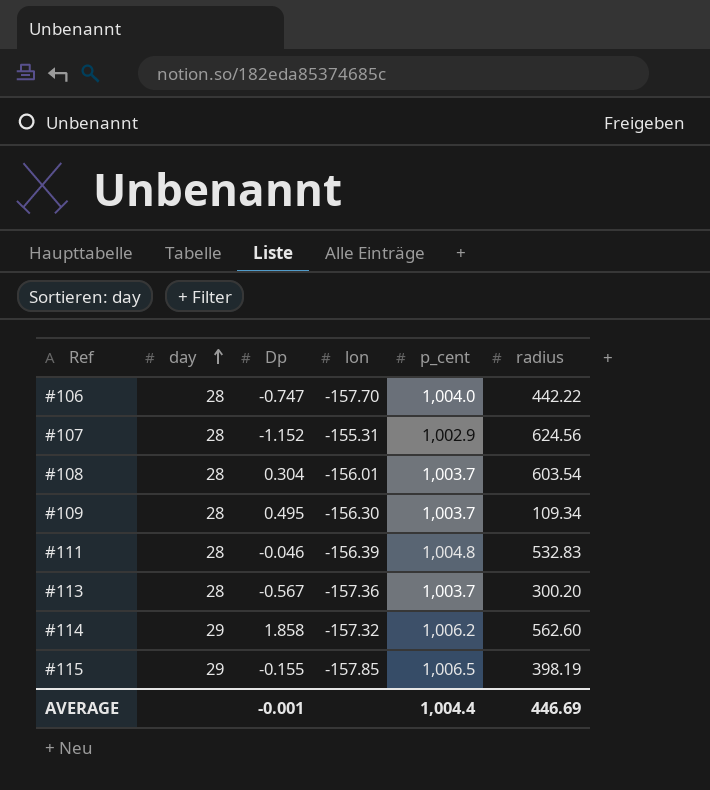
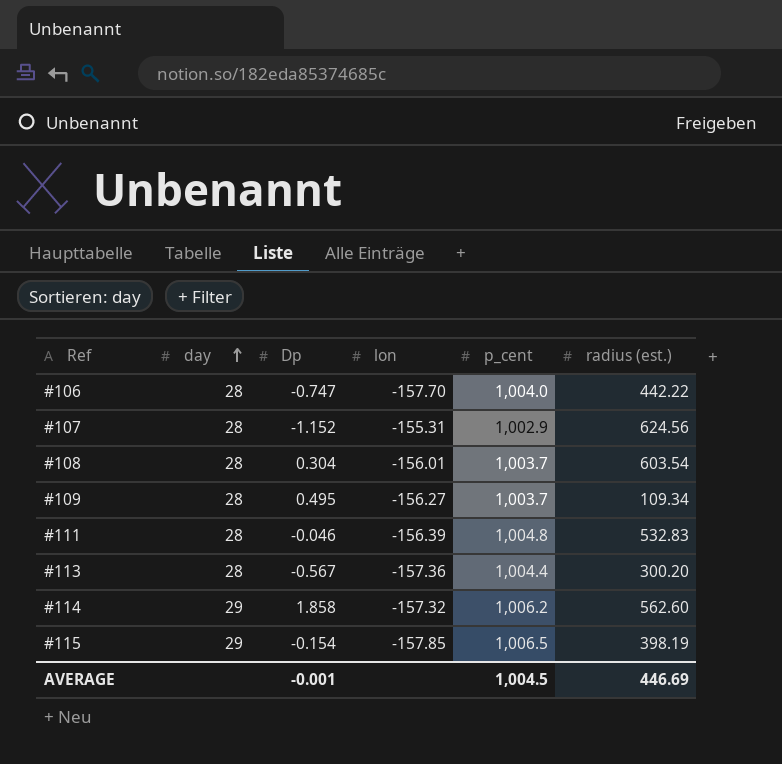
column name: radius -> radius (est.)
#109 | lon: -156.30 -> -156.27
#113 | p_cent: 1,003.7 -> 1,004.4
#115 | Dp: -0.155 -> -0.154
AVERAGE | p_cent: 1,004.4 -> 1,004.5

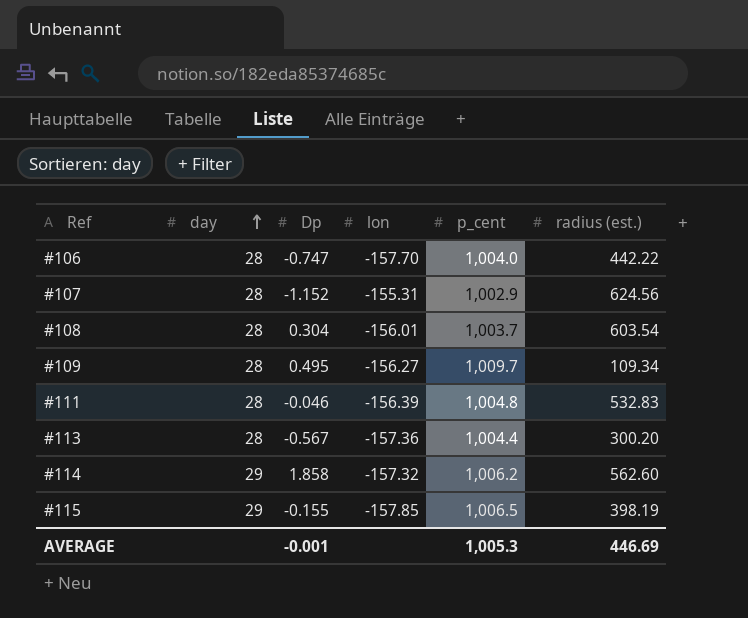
#109 | p_cent: 1,003.7 -> 1,009.7
#115 | Dp: -0.154 -> -0.155
AVERAGE | p_cent: 1,004.5 -> 1,005.3

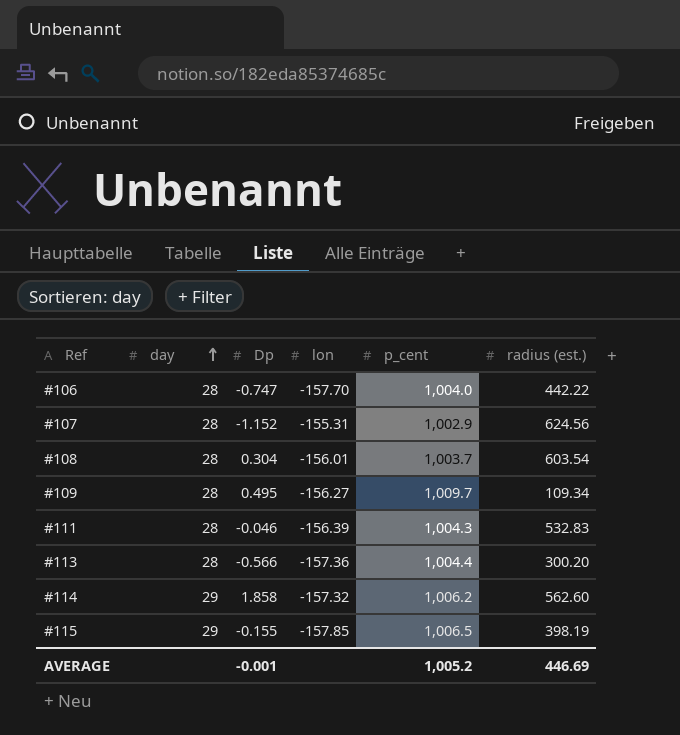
#111 | p_cent: 1,004.8 -> 1,004.3
#113 | Dp: -0.567 -> -0.566
AVERAGE | p_cent: 1,005.3 -> 1,005.2

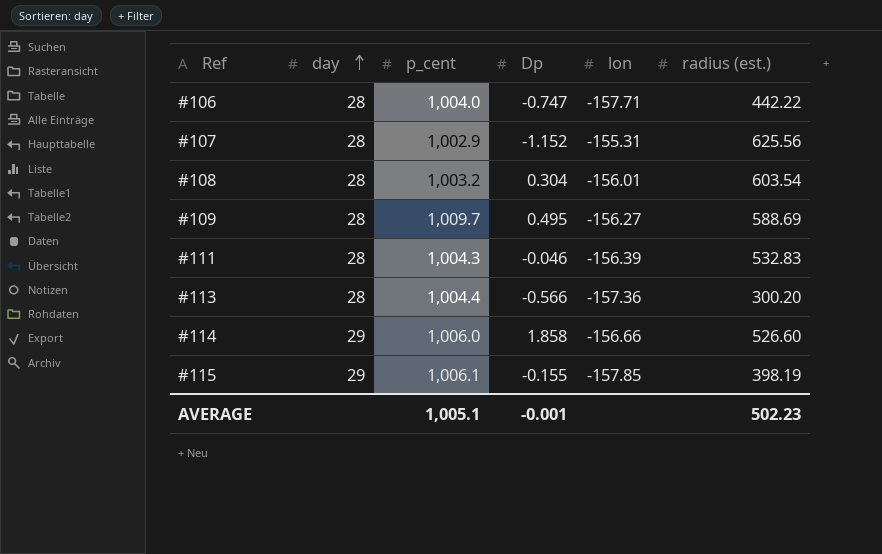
column p_cent | position: 5 -> 3
#106 | lon: -157.70 -> -157.71
#107 | radius (est.): 624.56 -> 625.56
#108 | p_cent: 1,003.7 -> 1,003.2
#109 | radius (est.): 109.34 -> 588.69
#114 | p_cent: 1,006.2 -> 1,006.0
#114 | lon: -157.32 -> -156.66
#114 | radius (est.): 562.60 -> 526.60
#115 | p_cent: 1,006.5 -> 1,006.1
AVERAGE | p_cent: 1,005.2 -> 1,005.1
AVERAGE | radius (est.): 446.69 -> 502.23

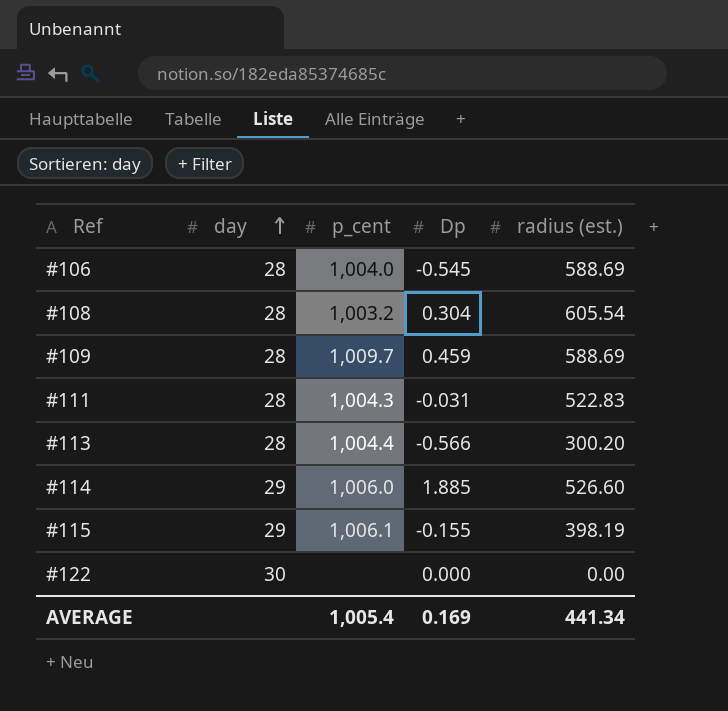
column lon | position: 5 -> none
row #107: 28 | 1,002.9 | -1.152 | -155.31 | 625.56 -> none
#106 | Dp: -0.747 -> -0.545
#106 | radius (est.): 442.22 -> 588.69
#108 | radius (est.): 603.54 -> 605.54
#109 | Dp: 0.495 -> 0.459
#111 | Dp: -0.046 -> -0.031
#111 | radius (est.): 532.83 -> 522.83
#114 | Dp: 1.858 -> 1.885
row #122: none -> 30 | none | 0.000 | 0.00
AVERAGE | p_cent: 1,005.1 -> 1,005.4
AVERAGE | Dp: -0.001 -> 0.169
AVERAGE | radius (est.): 502.23 -> 441.34

